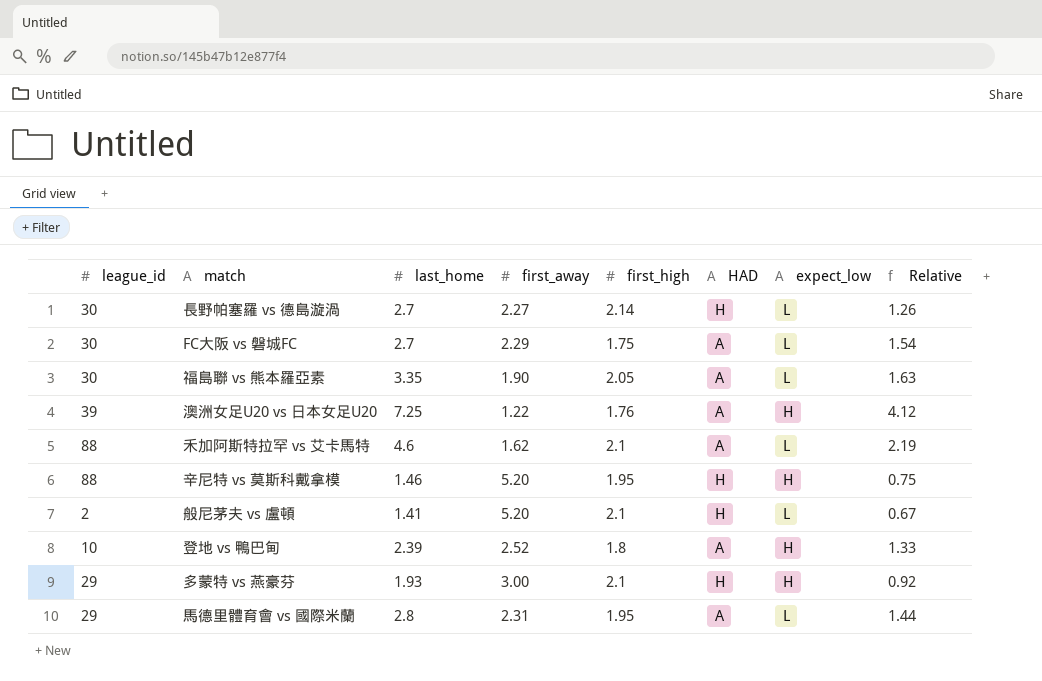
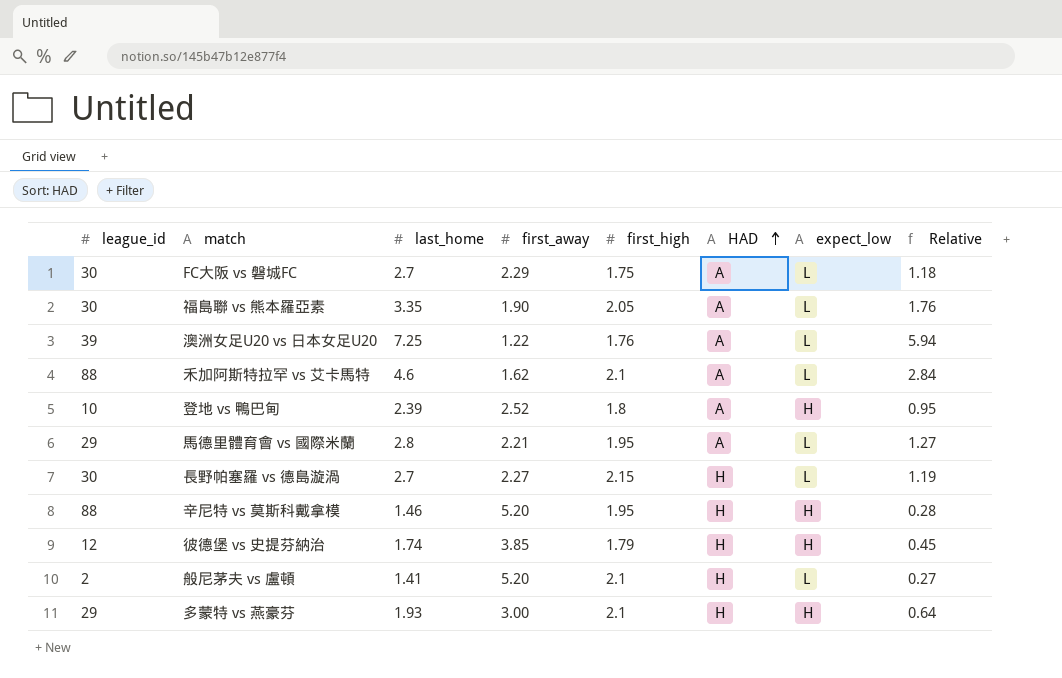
row order: none -> HAD ascending
column Relative | formula: [last_home] / [first_high] -> [last_home] / [first_away]
澳洲女足U20 vs 日本女足U20 | expect_low: H -> L
馬德里體育會 vs 國際米蘭 | first_away: 2.31 -> 2.21
長野帕塞羅 vs 德島漩渦 | first_high: 2.14 -> 2.15
row 彼德堡 vs 史提芬納治: none -> 12 | 1.74 | 3.85 | 1.79 | H | H | 0.45

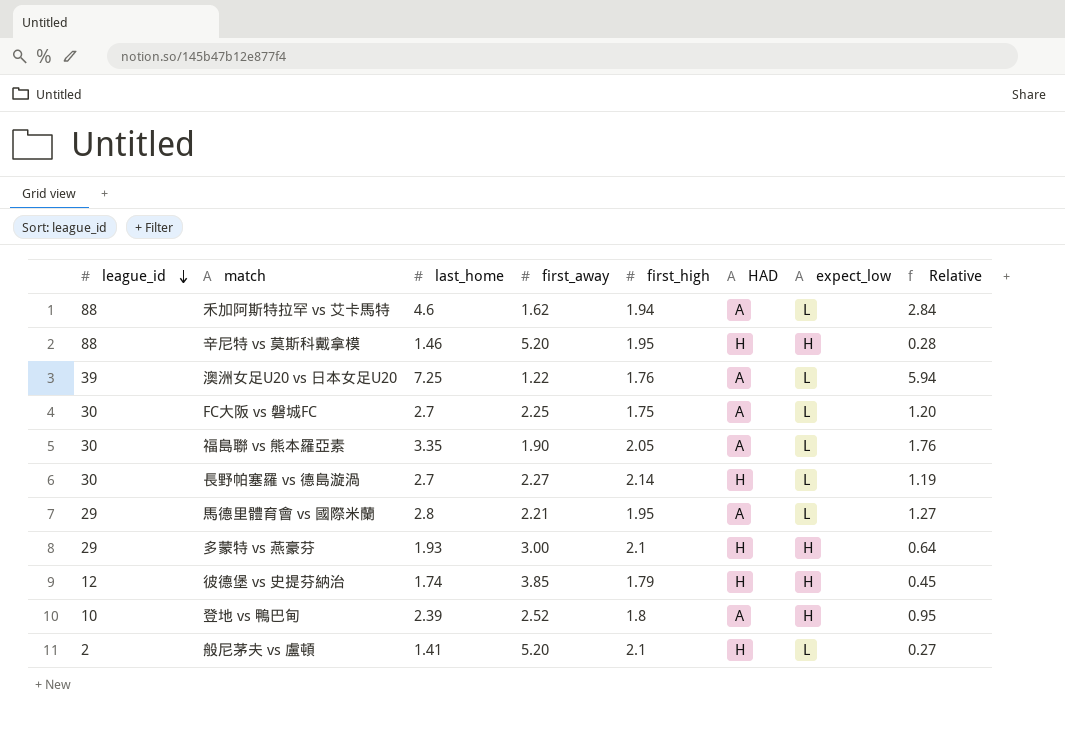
row order: HAD ascending -> league_id descending
禾加阿斯特拉罕 vs 艾卡馬特 | first_high: 2.1 -> 1.94
FC大阪 vs 磐城FC | first_away: 2.29 -> 2.25
FC大阪 vs 磐城FC | Relative: 1.18 -> 1.20
長野帕塞羅 vs 德島漩渦 | first_high: 2.15 -> 2.14

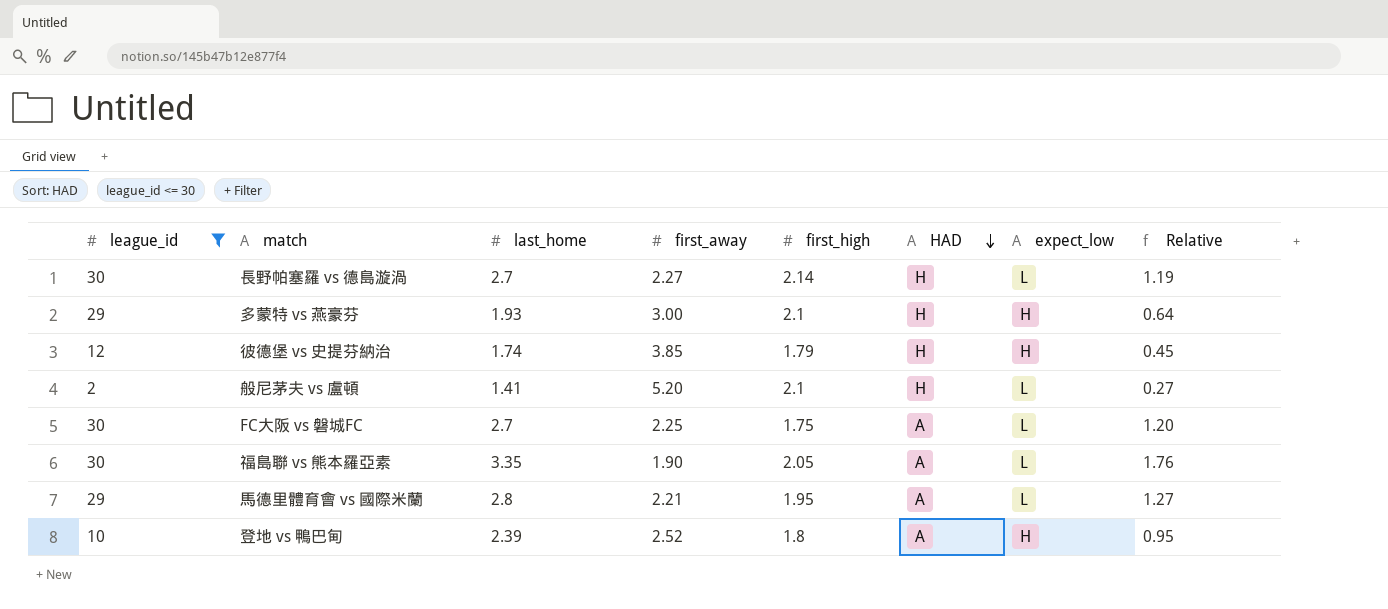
filter: none -> league_id <= 30
row order: league_id descending -> HAD descending

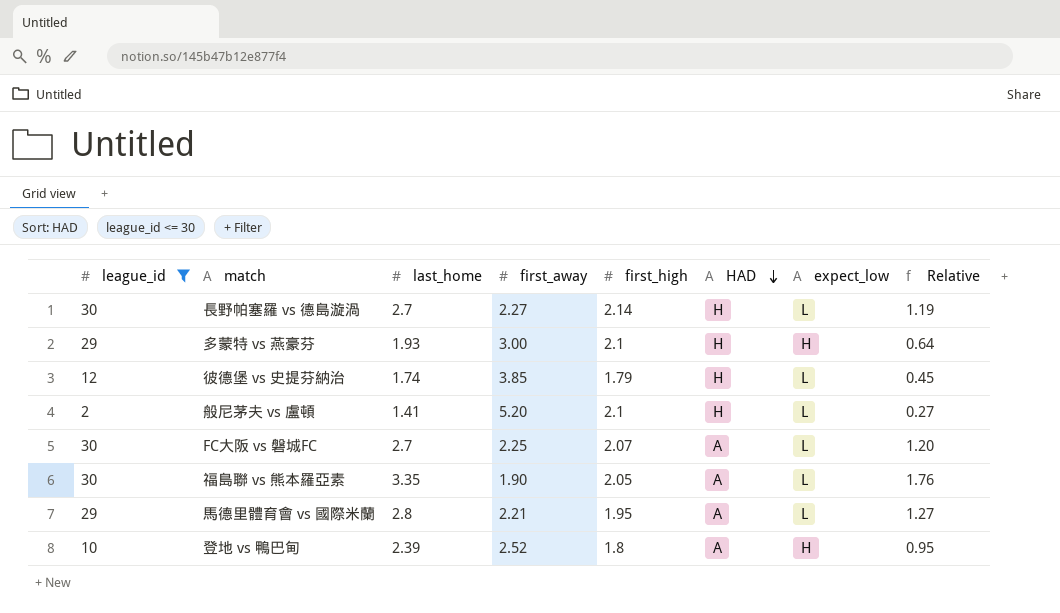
彼德堡 vs 史提芬納治 | expect_low: H -> L
FC大阪 vs 磐城FC | first_high: 1.75 -> 2.07

